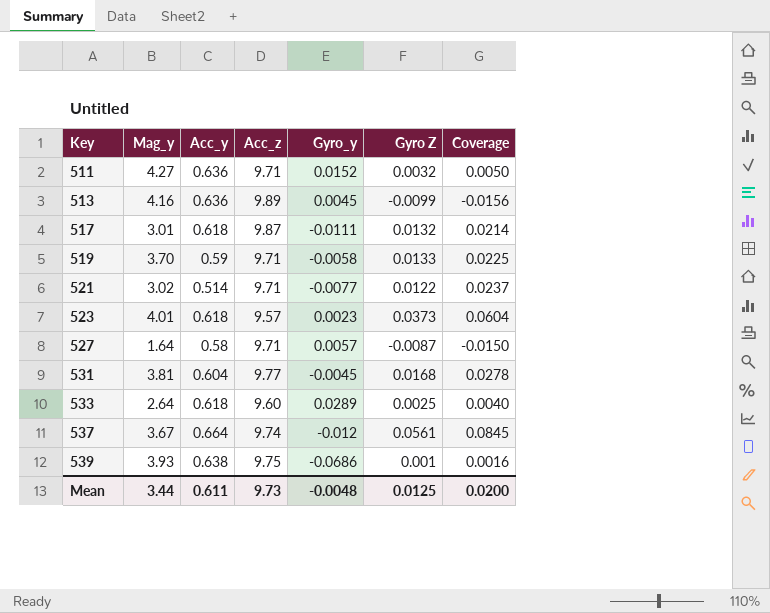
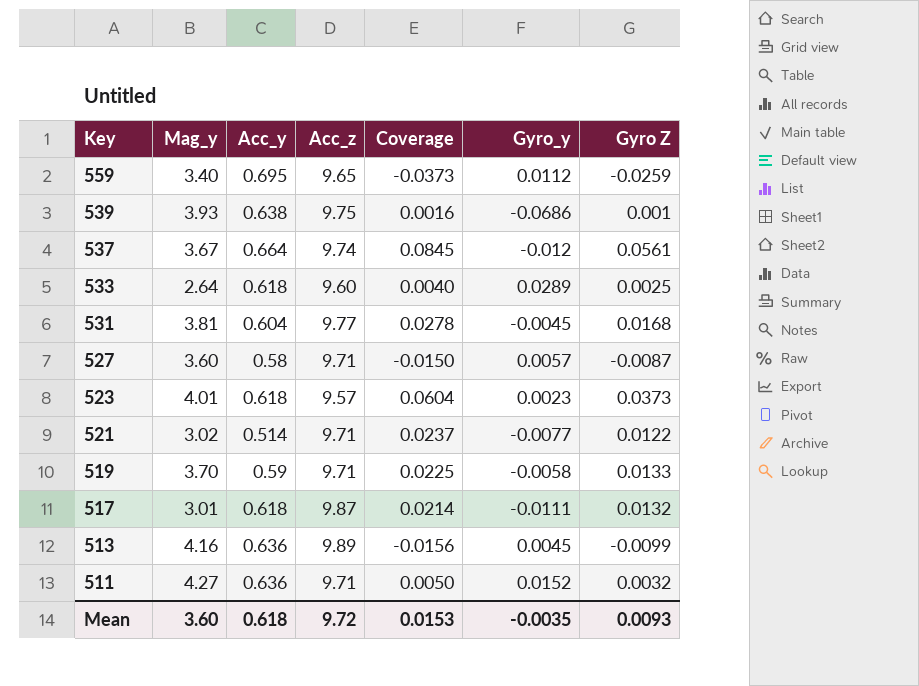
row order: Key ascending -> Key descending
column Coverage | position: 7 -> 5
row 559: none -> 3.40 | 0.695 | 9.65 | -0.0373 | 0.0112 | -0.0259
527 | Mag_y: 1.64 -> 3.60
Mean | Mag_y: 3.44 -> 3.60
Mean | Acc_y: 0.611 -> 0.618
Mean | Acc_z: 9.73 -> 9.72
Mean | Coverage: 0.0200 -> 0.0153
Mean | Gyro_y: -0.0048 -> -0.0035
Mean | Gyro Z: 0.0125 -> 0.0093

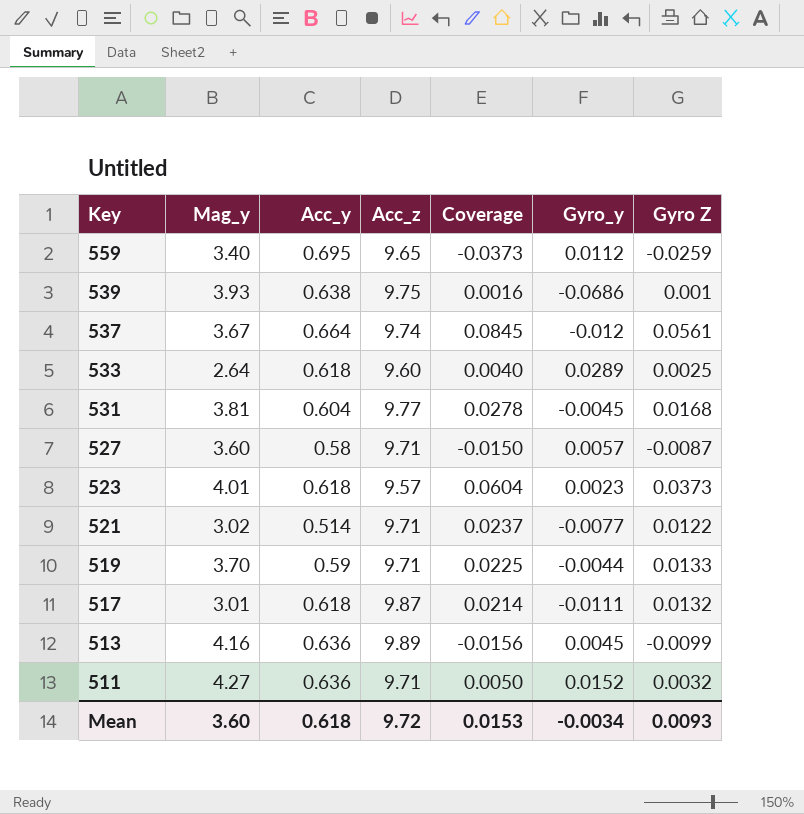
519 | Gyro_y: -0.0058 -> -0.0044
Mean | Gyro_y: -0.0035 -> -0.0034

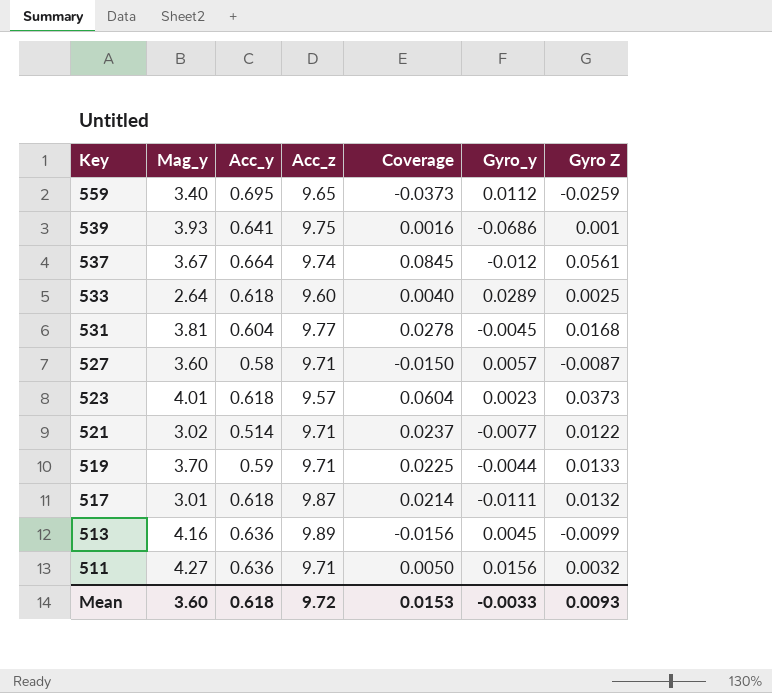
539 | Acc_y: 0.638 -> 0.641
511 | Gyro_y: 0.0152 -> 0.0156
Mean | Gyro_y: -0.0034 -> -0.0033

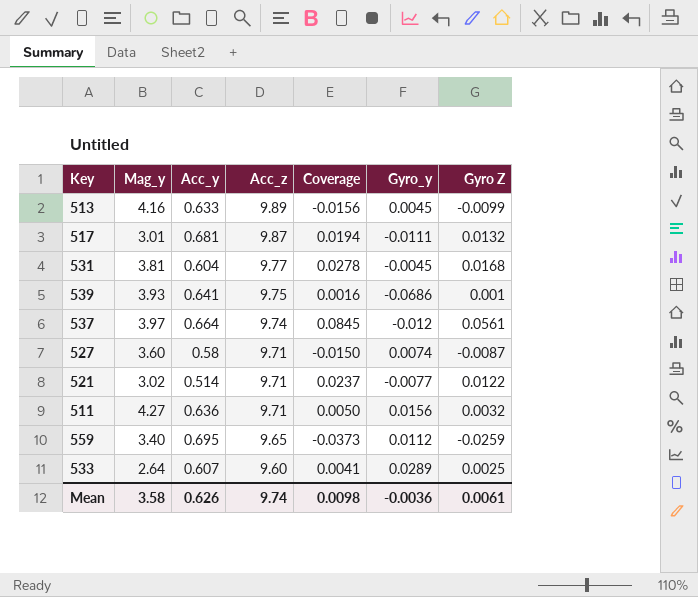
row order: Key descending -> Acc_z descending
row 523: 4.01 | 0.618 | 9.57 | 0.0604 | 0.0023 | 0.0373 -> none
row 519: 3.70 | 0.59 | 9.71 | 0.0225 | -0.0044 | 0.0133 -> none
513 | Acc_y: 0.636 -> 0.633
517 | Acc_y: 0.618 -> 0.681
517 | Coverage: 0.0214 -> 0.0194
537 | Mag_y: 3.67 -> 3.97
527 | Gyro_y: 0.0057 -> 0.0074
533 | Acc_y: 0.618 -> 0.607
533 | Coverage: 0.0040 -> 0.0041
Mean | Mag_y: 3.60 -> 3.58
Mean | Acc_y: 0.618 -> 0.626
Mean | Acc_z: 9.72 -> 9.74
Mean | Coverage: 0.0153 -> 0.0098
Mean | Gyro_y: -0.0033 -> -0.0036
Mean | Gyro Z: 0.0093 -> 0.0061

